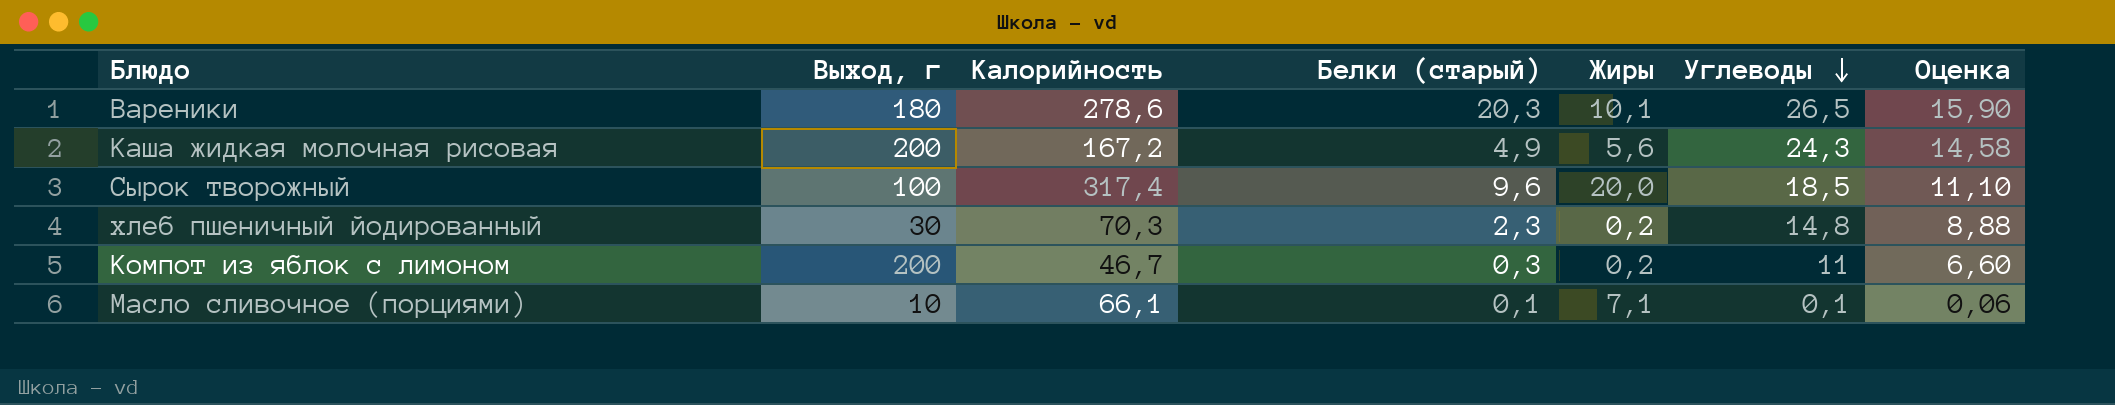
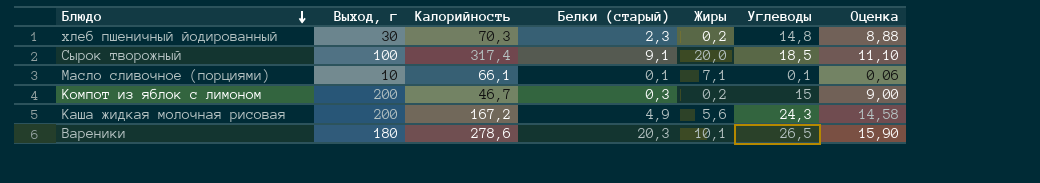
row order: Углеводы descending -> Блюдо descending
Сырок творожный | Белки (старый): 9,6 -> 9,1
Компот из яблок с лимоном | Углеводы: 11 -> 15
Компот из яблок с лимоном | Оценка: 6,60 -> 9,00

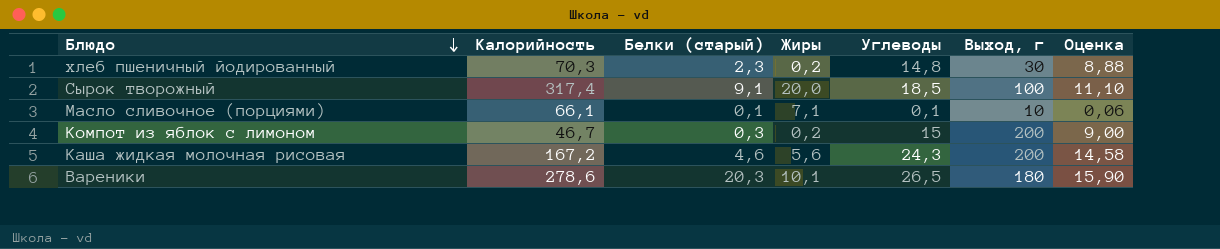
column Выход, г | position: 2 -> 6
Каша жидкая молочная рисовая | Белки (старый): 4,9 -> 4,6

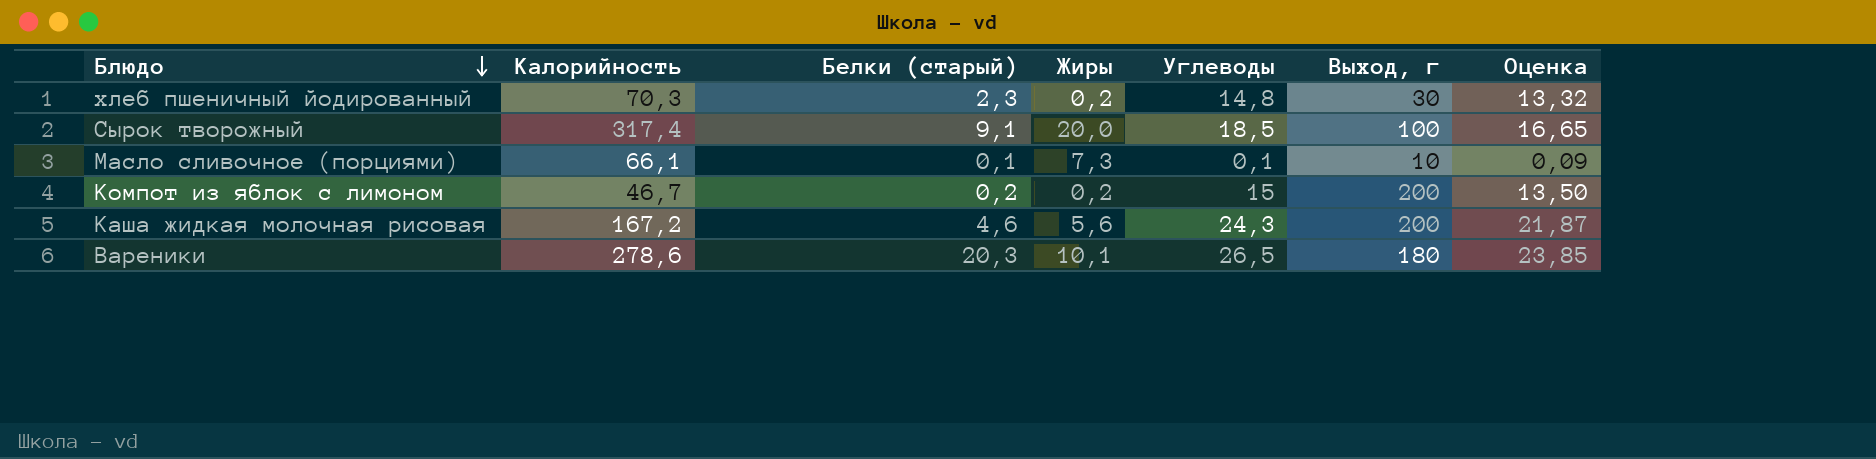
column Оценка | formula: [Углеводы] * 0,6 -> [Углеводы] * 0,9
Масло сливочное (порциями) | Жиры: 7,1 -> 7,3
Компот из яблок с лимоном | Белки (старый): 0,3 -> 0,2

